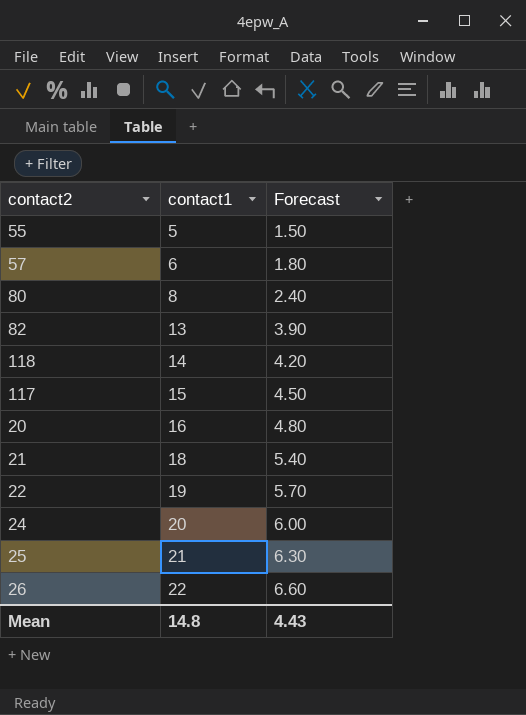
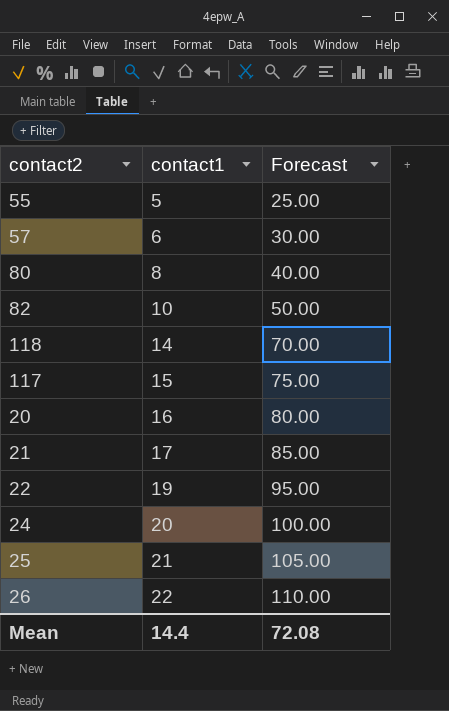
column Forecast | formula: [contact1] * 0.3 -> [contact1] * 5
82 | contact1: 13 -> 10
21 | contact1: 18 -> 17
Mean | contact1: 14.8 -> 14.4
Mean | Forecast: 4.43 -> 72.08

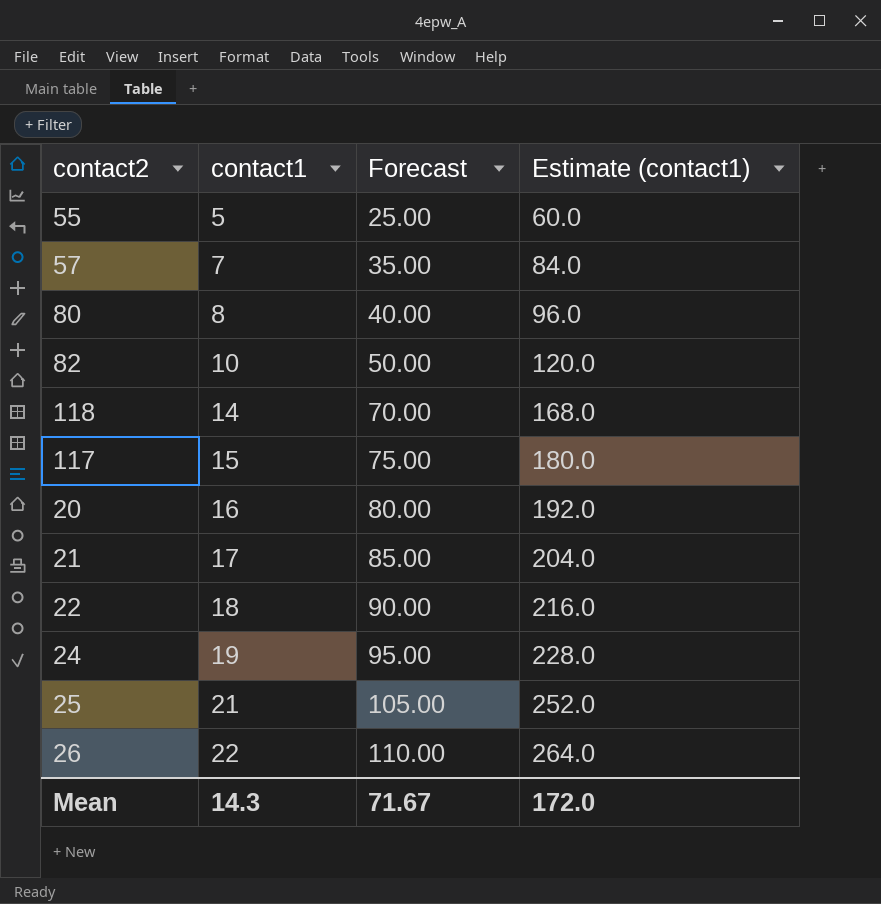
column Estimate (contact1) | formula: none -> [contact1] * 12
57 | contact1: 6 -> 7
57 | Forecast: 30.00 -> 35.00
22 | contact1: 19 -> 18
22 | Forecast: 95.00 -> 90.00
24 | contact1: 20 -> 19
24 | Forecast: 100.00 -> 95.00
Mean | contact1: 14.4 -> 14.3
Mean | Forecast: 72.08 -> 71.67

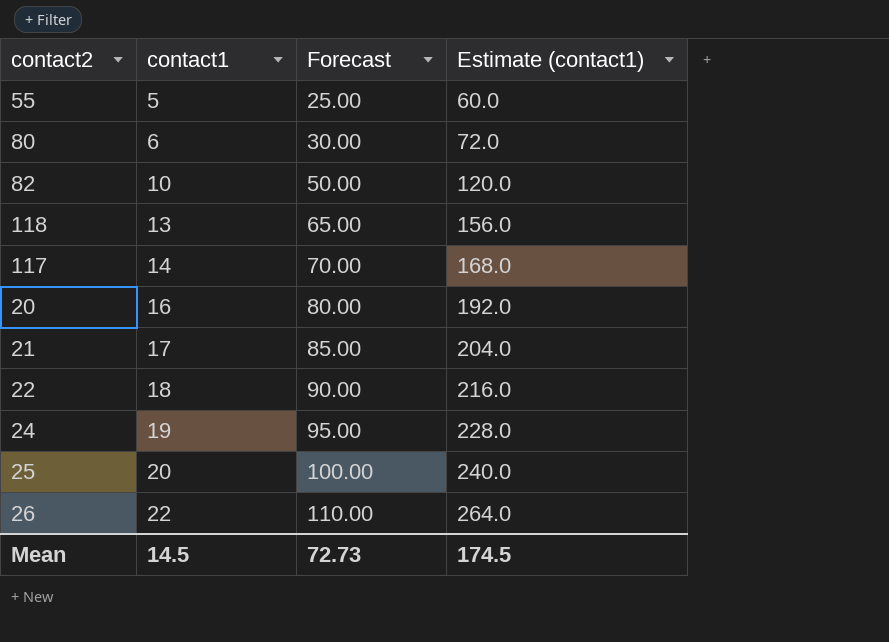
row 57: 7 | 35.00 | 84.0 -> none
80 | contact1: 8 -> 6
80 | Forecast: 40.00 -> 30.00
80 | Estimate (contact1): 96.0 -> 72.0
118 | contact1: 14 -> 13
118 | Forecast: 70.00 -> 65.00
118 | Estimate (contact1): 168.0 -> 156.0
117 | contact1: 15 -> 14
117 | Forecast: 75.00 -> 70.00
117 | Estimate (contact1): 180.0 -> 168.0
25 | contact1: 21 -> 20
25 | Forecast: 105.00 -> 100.00
25 | Estimate (contact1): 252.0 -> 240.0
Mean | contact1: 14.3 -> 14.5
Mean | Forecast: 71.67 -> 72.73
Mean | Estimate (contact1): 172.0 -> 174.5

